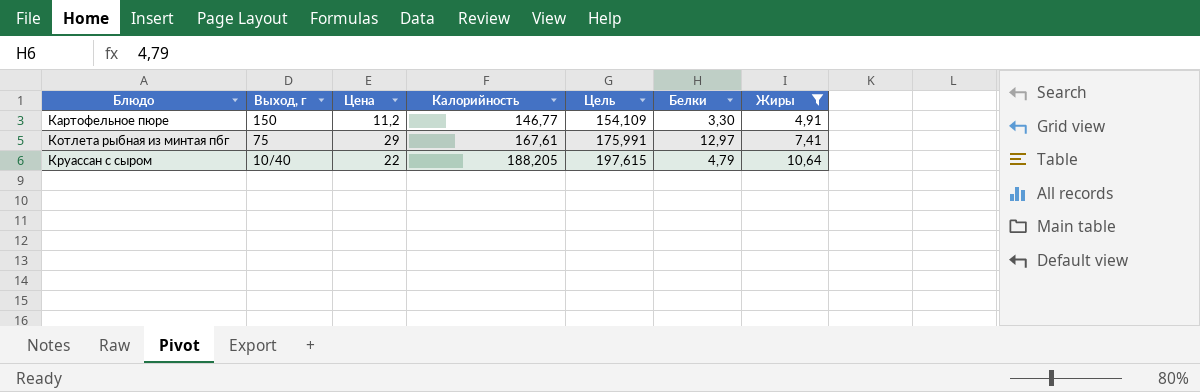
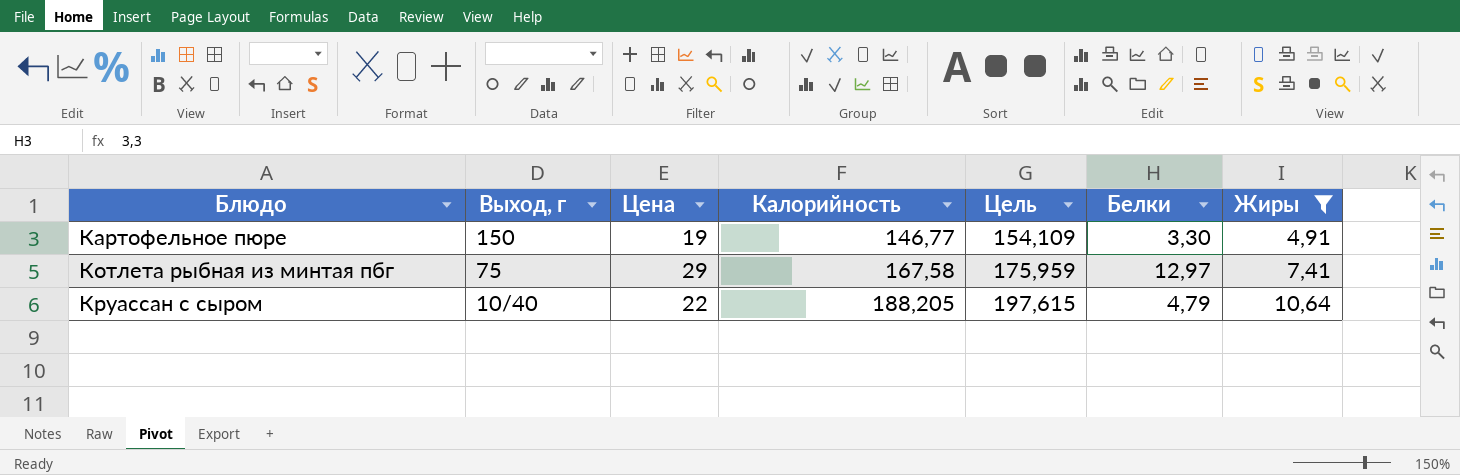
Картофельное пюре | Цена: 11,2 -> 19
Котлета рыбная из минтая пбг | Калорийность: 167,61 -> 167,58
Котлета рыбная из минтая пбг | Цель: 175,991 -> 175,959

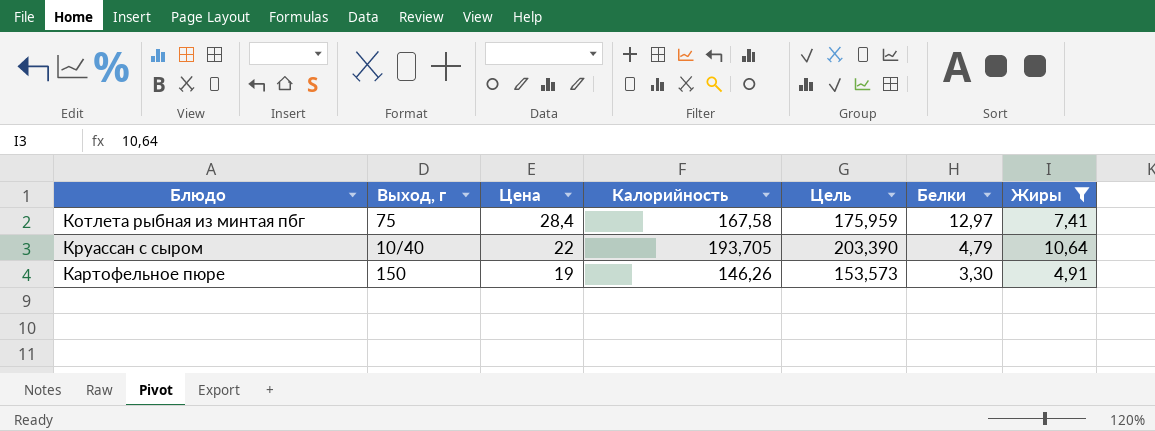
row order: Блюдо ascending -> Цена descending
Котлета рыбная из минтая пбг | Цена: 29 -> 28,4
Круассан с сыром | Калорийность: 188,205 -> 193,705
Круассан с сыром | Цель: 197,615 -> 203,390
Картофельное пюре | Калорийность: 146,77 -> 146,26
Картофельное пюре | Цель: 154,109 -> 153,573

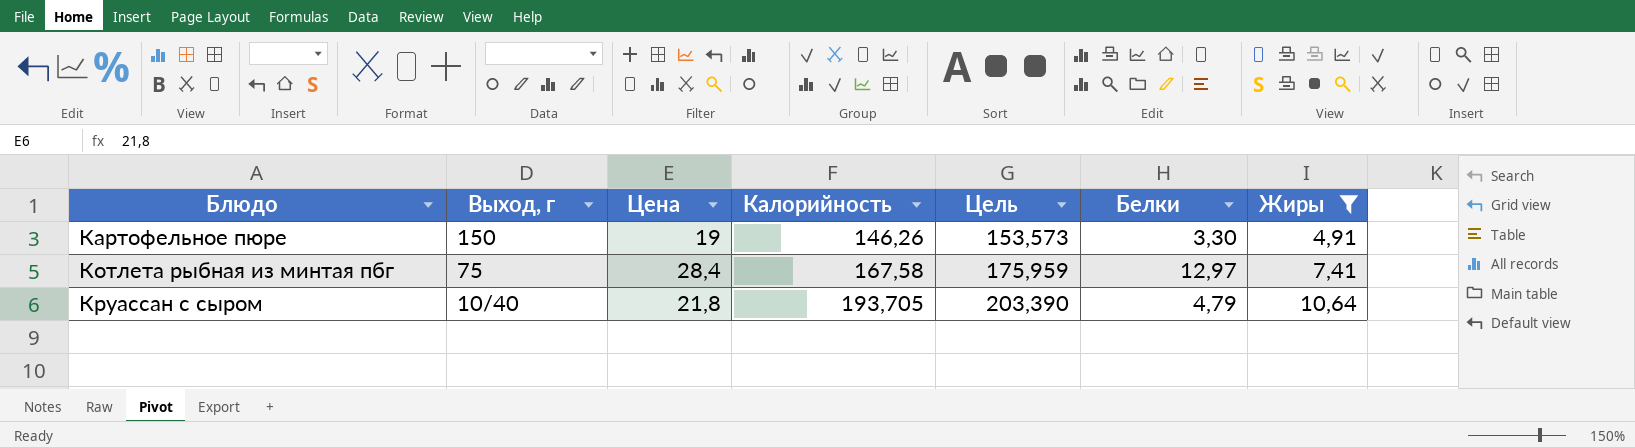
row order: Цена descending -> Блюдо ascending
Круассан с сыром | Цена: 22 -> 21,8

